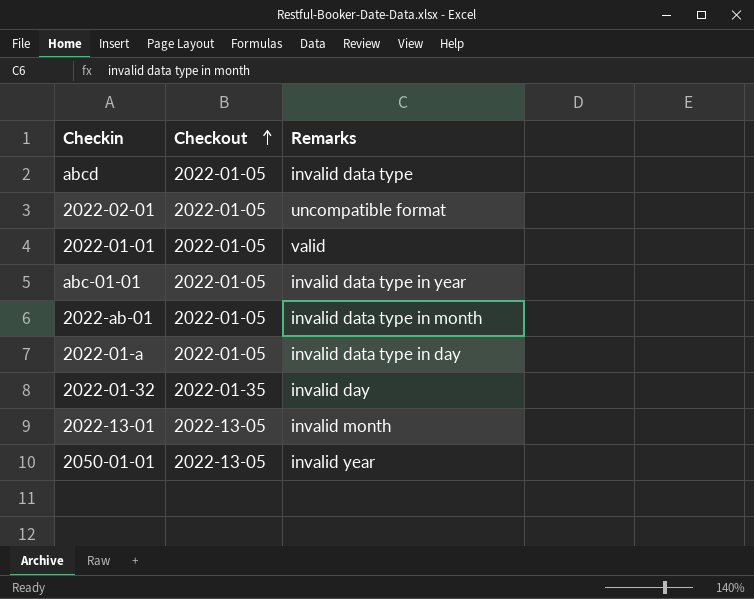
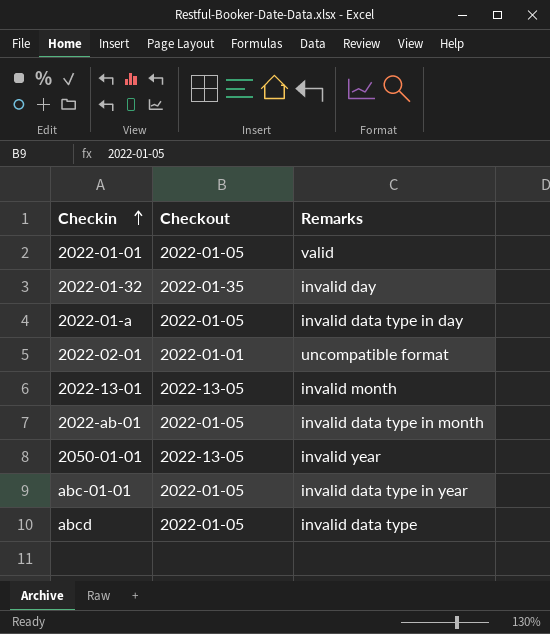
row order: Checkout ascending -> Checkin ascending
2022-02-01 | Checkout: 2022-01-05 -> 2022-01-01

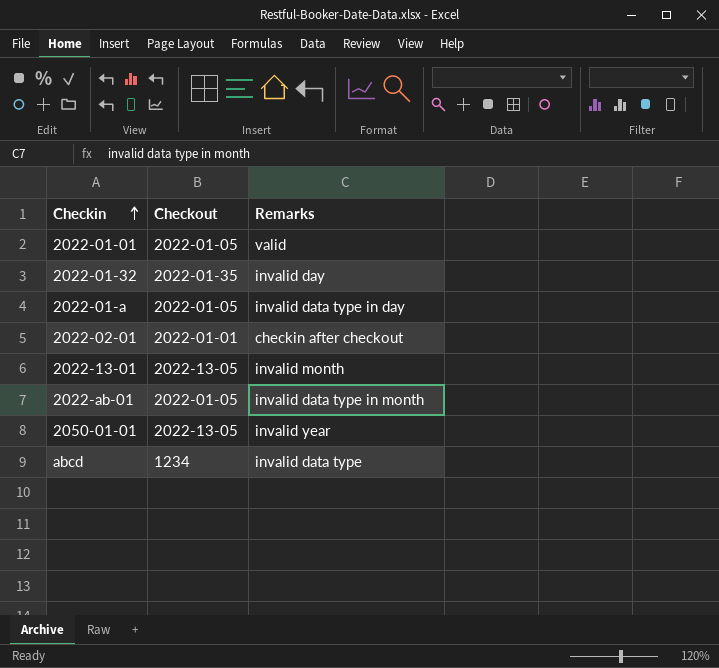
row abc-01-01: 2022-01-05 | invalid data type in year -> none
2022-02-01 | Remarks: uncompatible format -> checkin after checkout
abcd | Checkout: 2022-01-05 -> 1234

